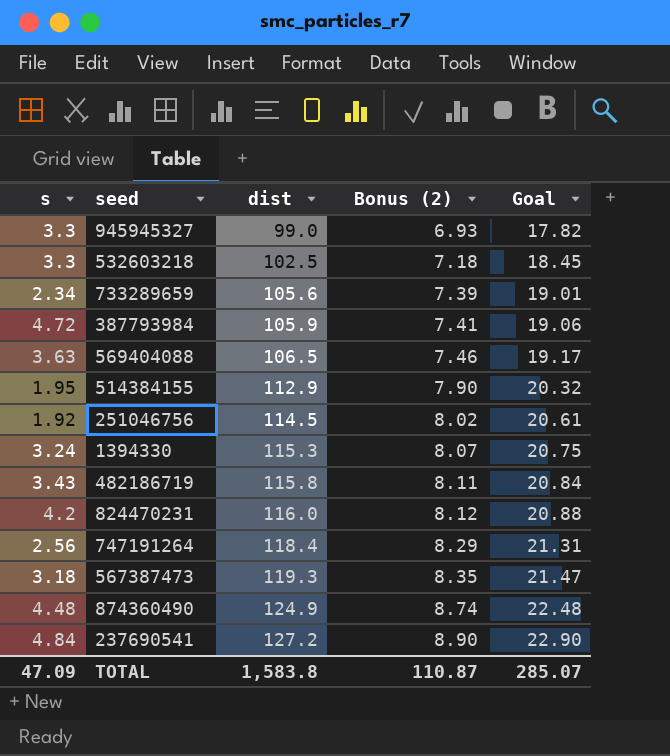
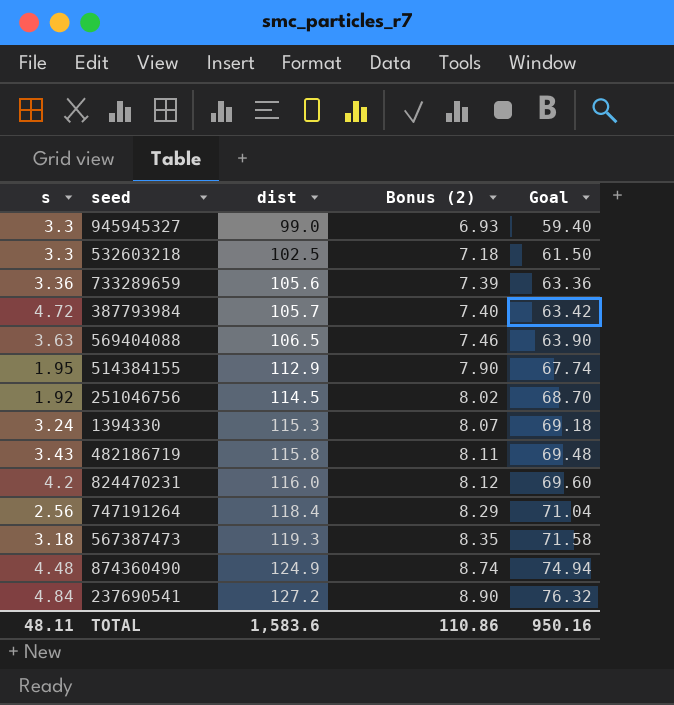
column Goal | formula: [dist] * 0.18 -> [dist] * 0.6
733289659 | s: 2.34 -> 3.36
387793984 | dist: 105.9 -> 105.7
387793984 | Bonus (2): 7.41 -> 7.40
TOTAL | s: 47.09 -> 48.11
TOTAL | dist: 1,583.8 -> 1,583.6
TOTAL | Bonus (2): 110.87 -> 110.86
TOTAL | Goal: 285.07 -> 950.16

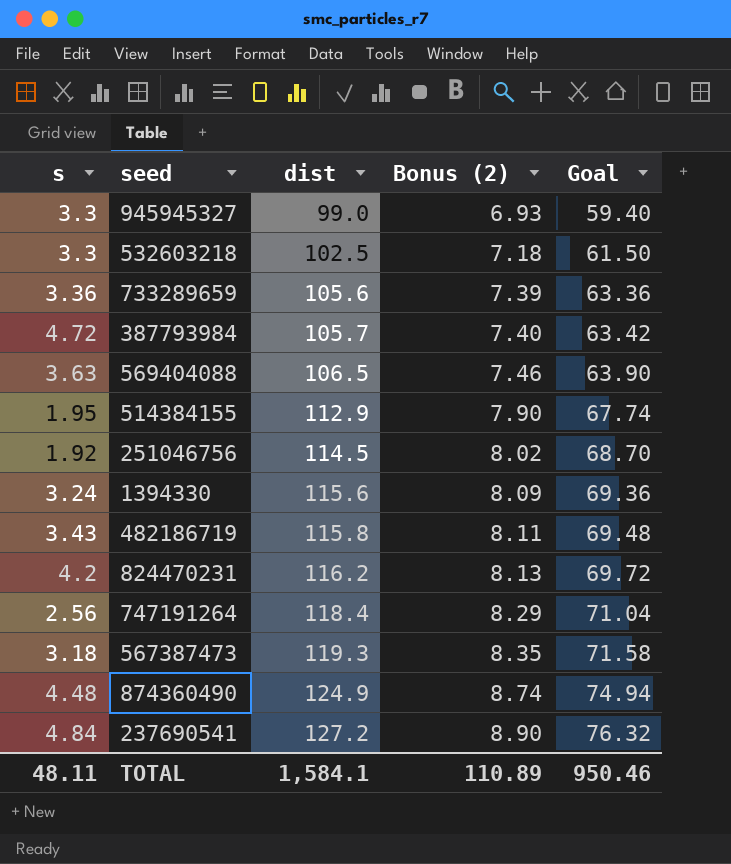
1394330 | dist: 115.3 -> 115.6
1394330 | Bonus (2): 8.07 -> 8.09
1394330 | Goal: 69.18 -> 69.36
824470231 | dist: 116.0 -> 116.2
824470231 | Bonus (2): 8.12 -> 8.13
824470231 | Goal: 69.60 -> 69.72
TOTAL | dist: 1,583.6 -> 1,584.1
TOTAL | Bonus (2): 110.86 -> 110.89
TOTAL | Goal: 950.16 -> 950.46

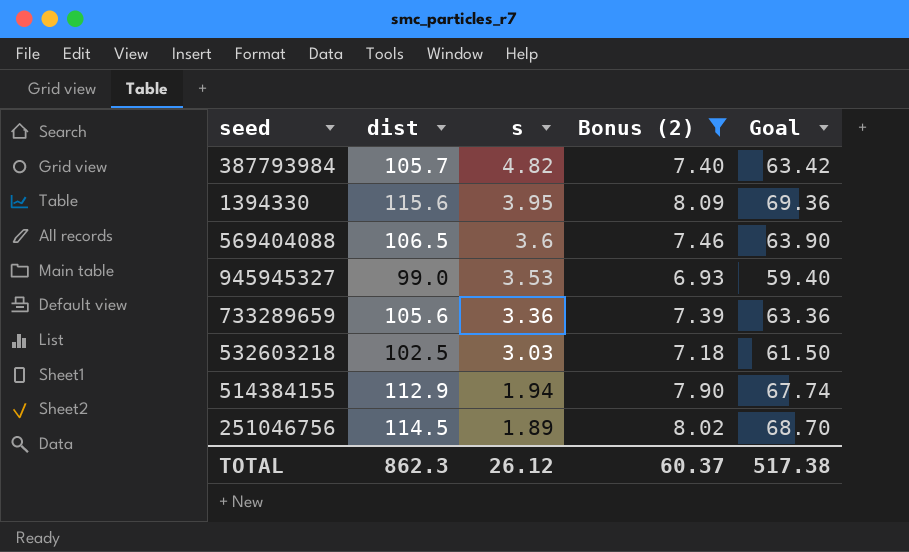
filter: none -> Bonus (2) <= 8.09
row order: dist ascending -> s descending
column s | position: 1 -> 3
387793984 | s: 4.72 -> 4.82
1394330 | s: 3.24 -> 3.95
569404088 | s: 3.63 -> 3.6
945945327 | s: 3.3 -> 3.53
532603218 | s: 3.3 -> 3.03
514384155 | s: 1.95 -> 1.94
251046756 | s: 1.92 -> 1.89
TOTAL | dist: 1,584.1 -> 862.3
TOTAL | s: 48.11 -> 26.12
TOTAL | Bonus (2): 110.89 -> 60.37
TOTAL | Goal: 950.46 -> 517.38

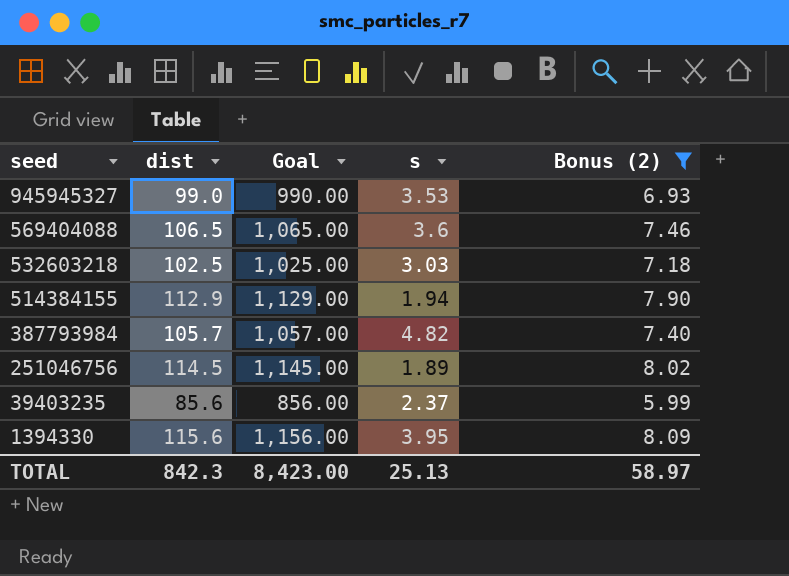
row order: s descending -> seed descending
column Goal | formula: [dist] * 0.6 -> [dist] * 10
column Goal | position: 5 -> 3
row 733289659: 105.6 | 3.36 | 7.39 | 63.36 -> none
row 39403235: none -> 85.6 | 856.00 | 2.37 | 5.99
TOTAL | dist: 862.3 -> 842.3
TOTAL | Goal: 517.38 -> 8,423.00
TOTAL | s: 26.12 -> 25.13
TOTAL | Bonus (2): 60.37 -> 58.97

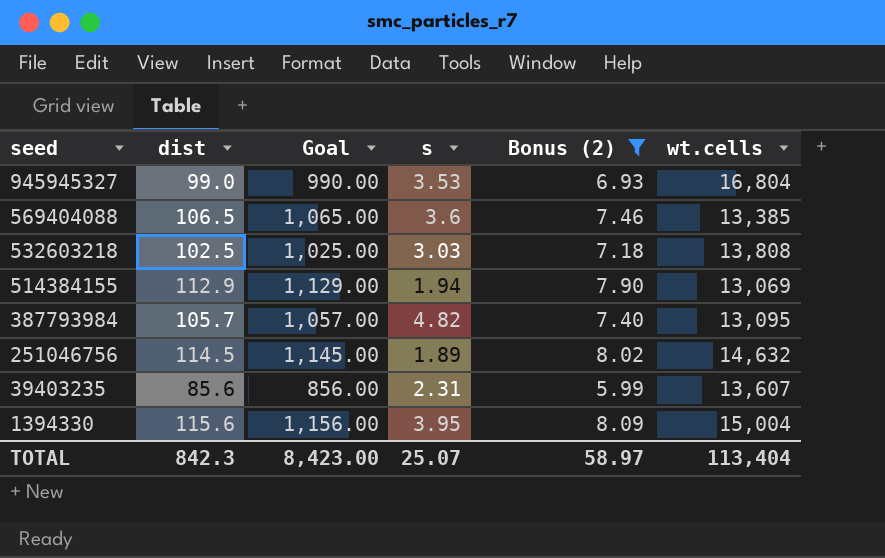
column wt.cells | position: none -> 6
39403235 | s: 2.37 -> 2.31
TOTAL | s: 25.13 -> 25.07

